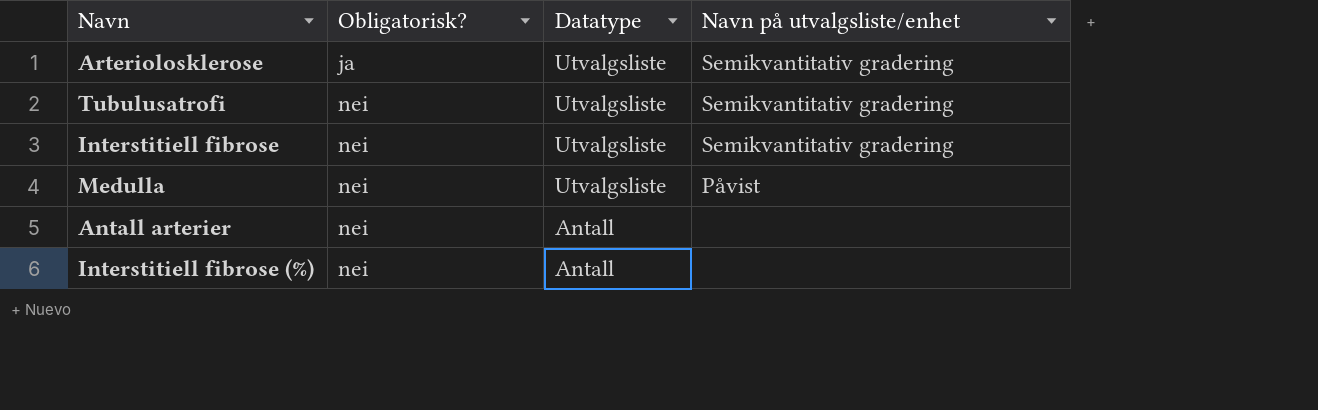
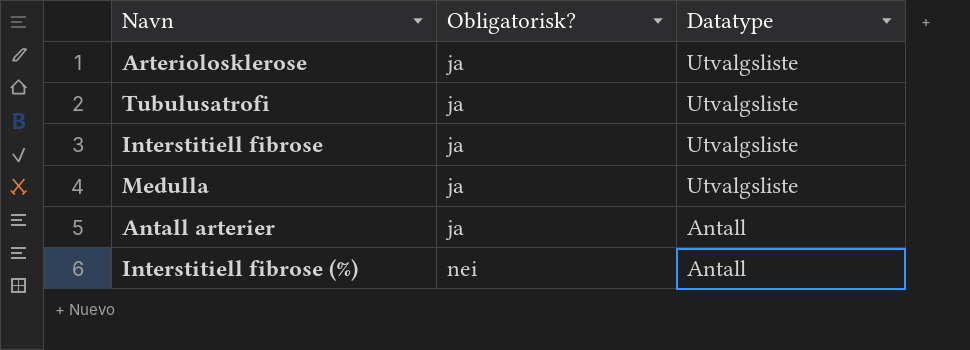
column Navn på utvalgsliste/enhet | position: 4 -> none
Tubulusatrofi | Obligatorisk?: nei -> ja
Interstitiell fibrose | Obligatorisk?: nei -> ja
Medulla | Obligatorisk?: nei -> ja
Antall arterier | Obligatorisk?: nei -> ja

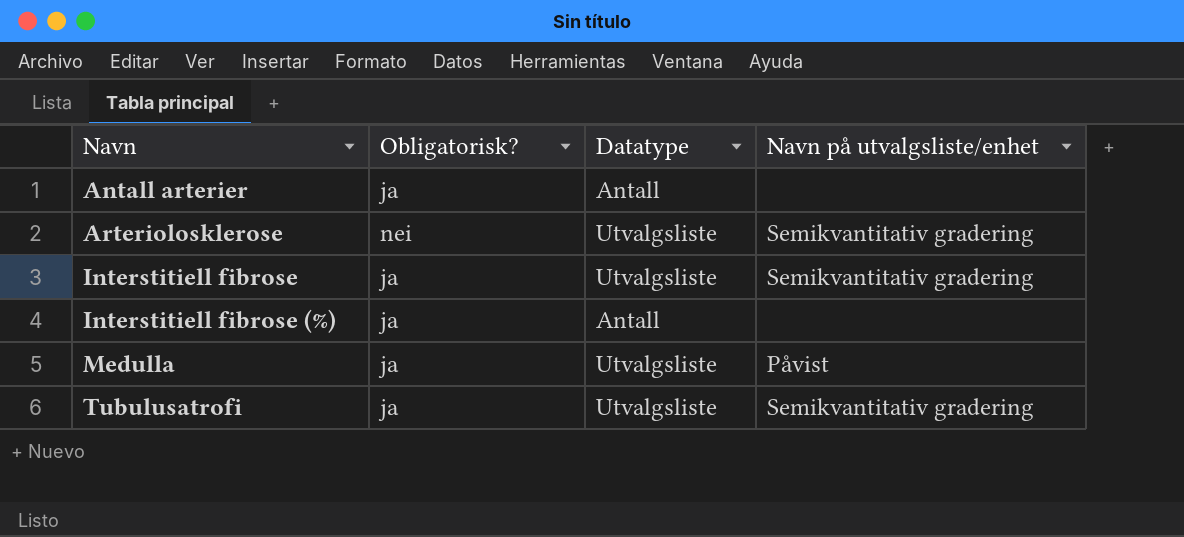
row order: Obligatorisk? ascending -> Navn ascending
column Navn på utvalgsliste/enhet | position: none -> 4
Arteriolosklerose | Obligatorisk?: ja -> nei
Interstitiell fibrose (%) | Obligatorisk?: nei -> ja

